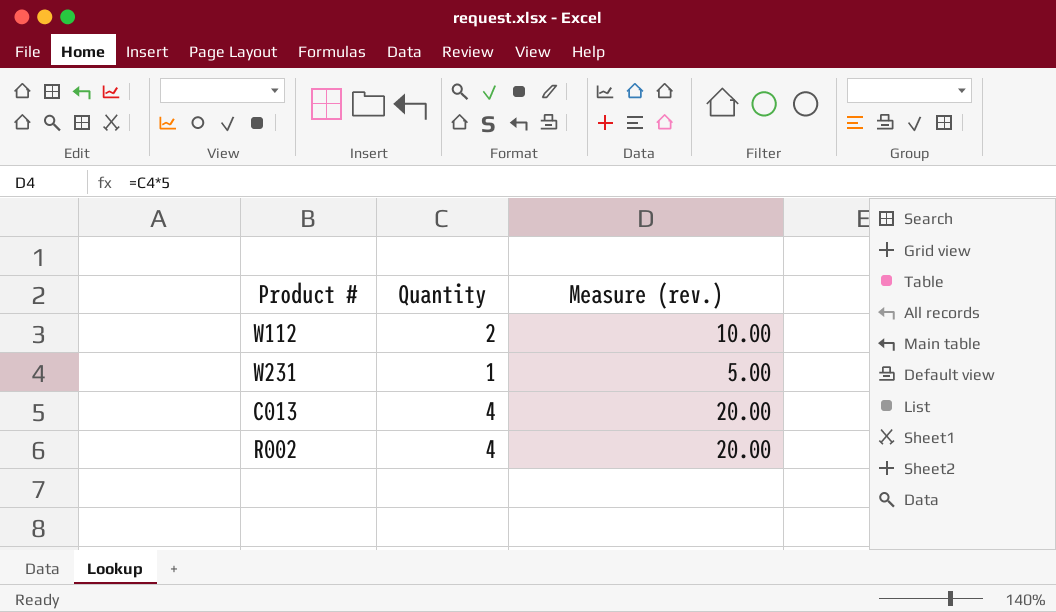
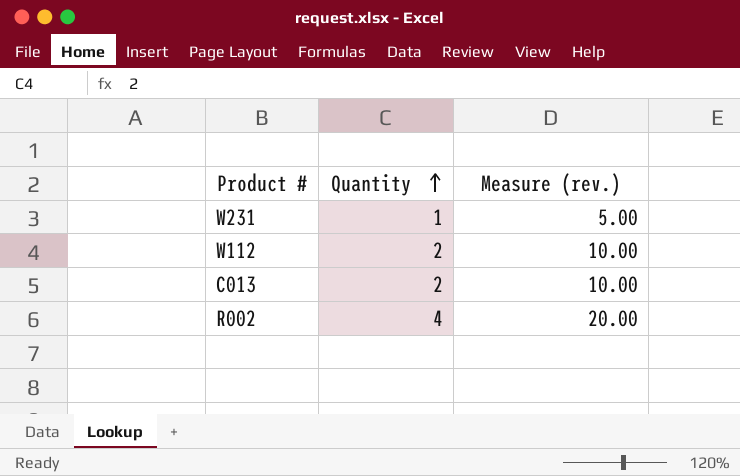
row order: none -> Quantity ascending
C013 | Quantity: 4 -> 2
C013 | Measure (rev.): 20.00 -> 10.00

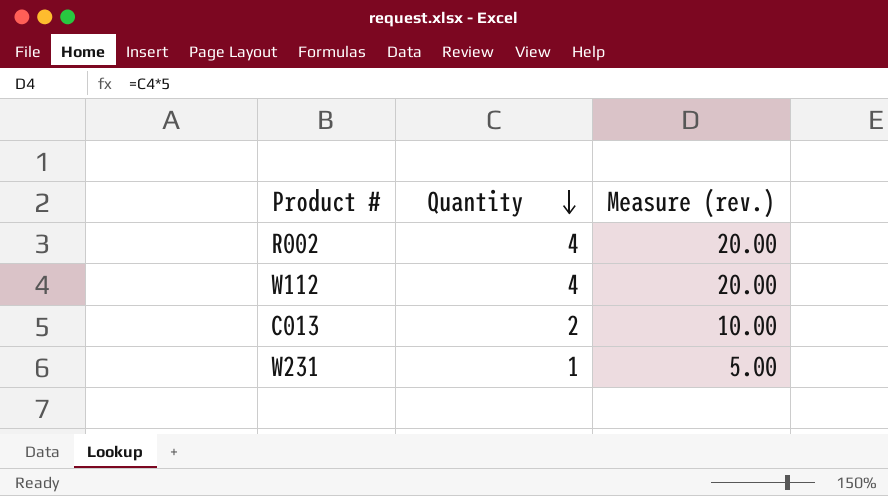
row order: Quantity ascending -> Quantity descending
W112 | Quantity: 2 -> 4
W112 | Measure (rev.): 10.00 -> 20.00

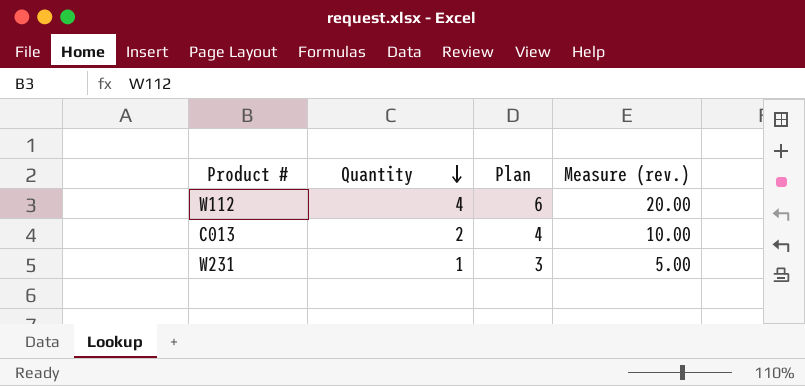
column Plan | formula: none -> [Quantity] + 2
row R002: 4 | 20.00 -> none

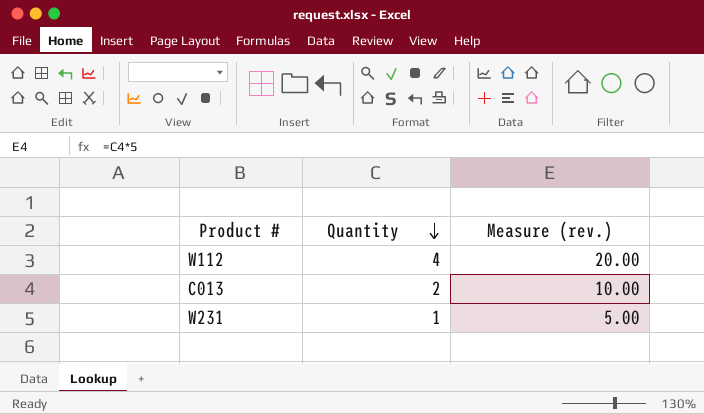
column Plan | formula: [Quantity] + 2 -> none

